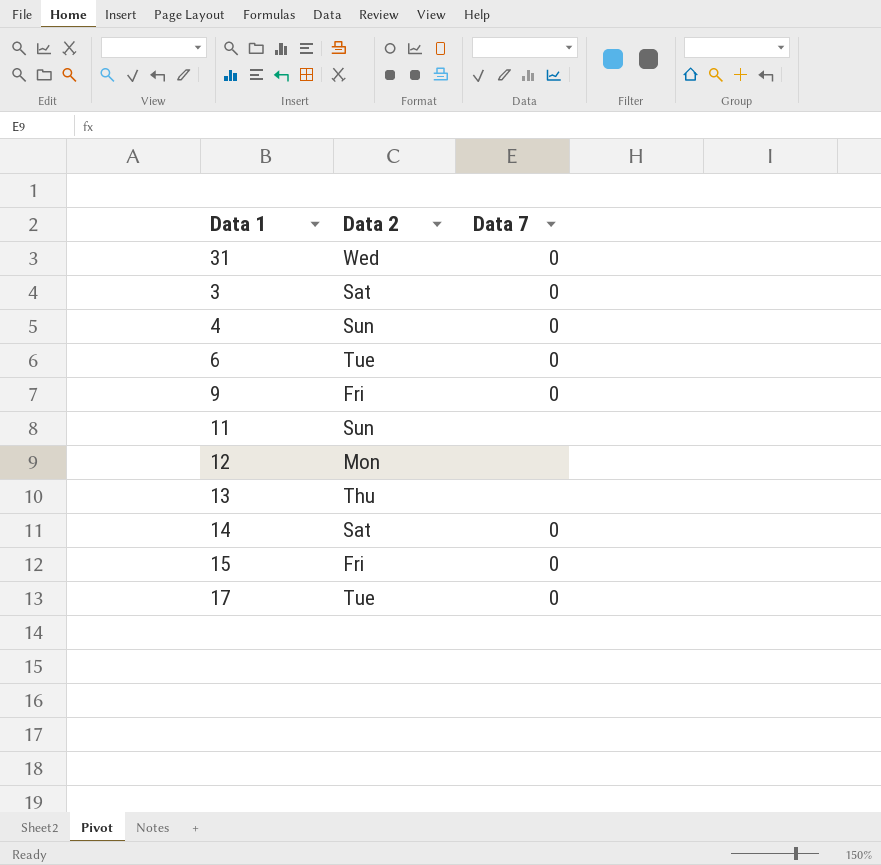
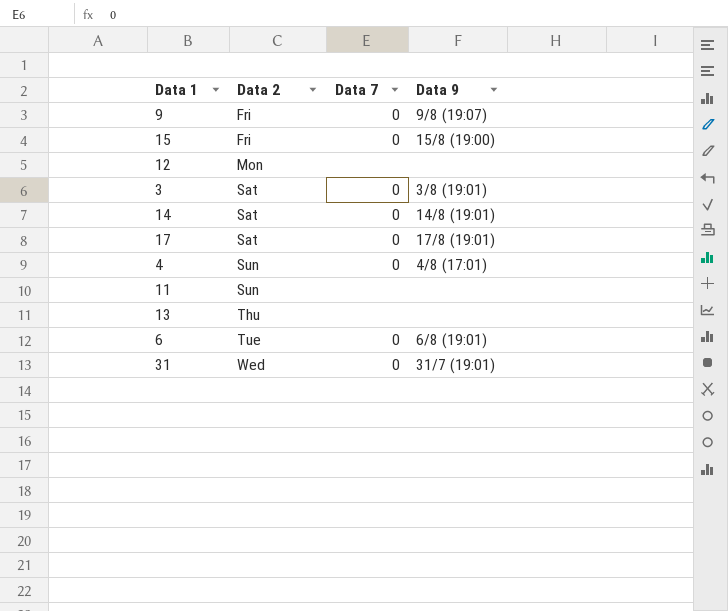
row order: none -> Data 2 ascending
column Data 9 | position: none -> 4
17 | Data 2: Tue -> Sat

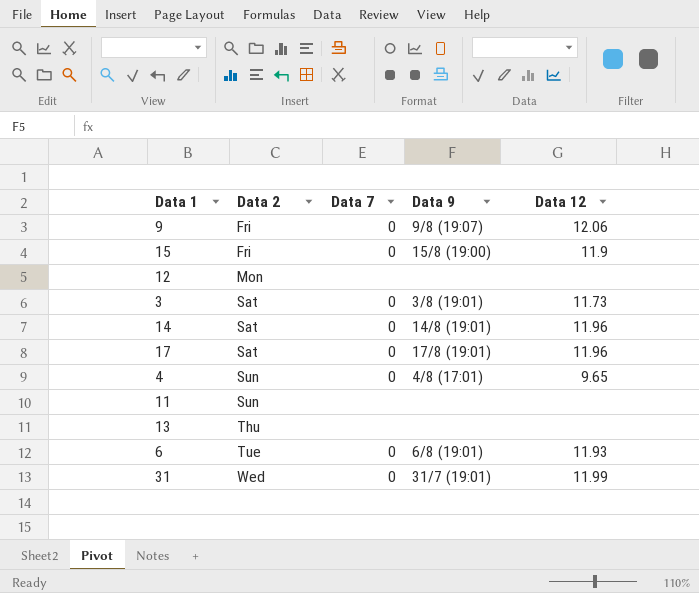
column Data 12 | position: none -> 5

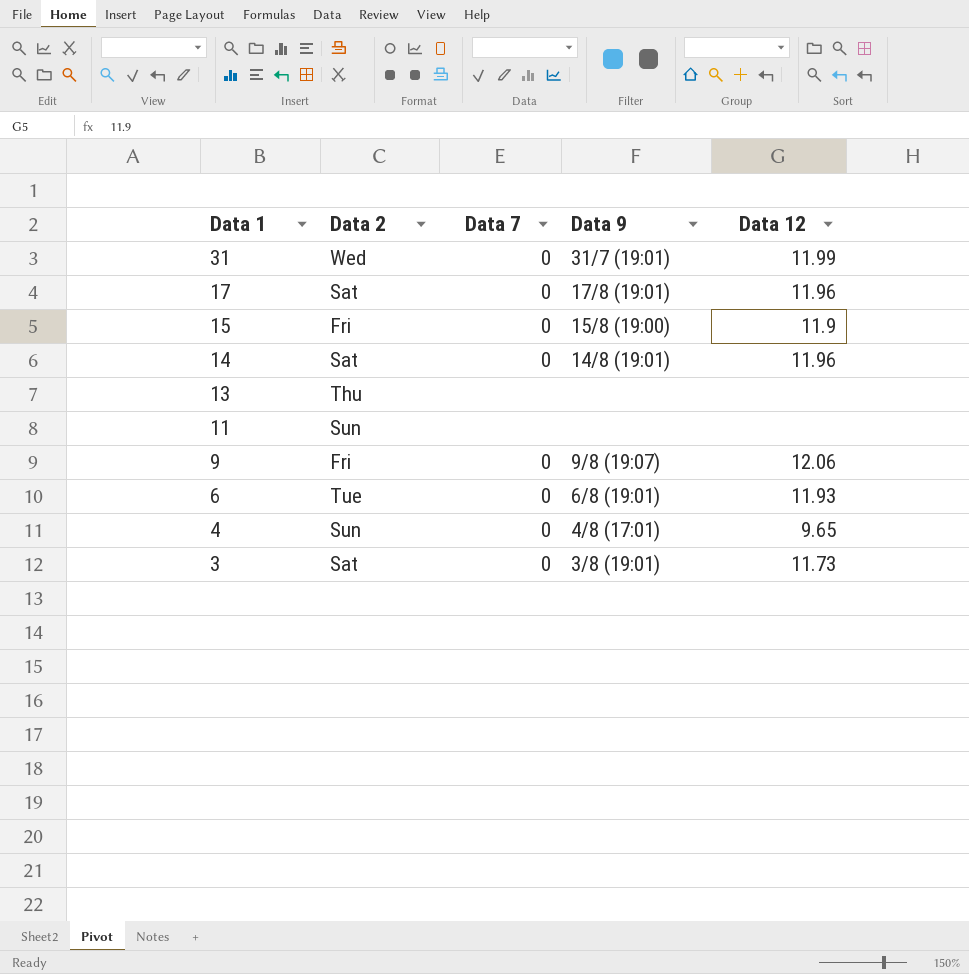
row order: Data 2 ascending -> Data 1 descending
row 12: Mon | none | none | none -> none

